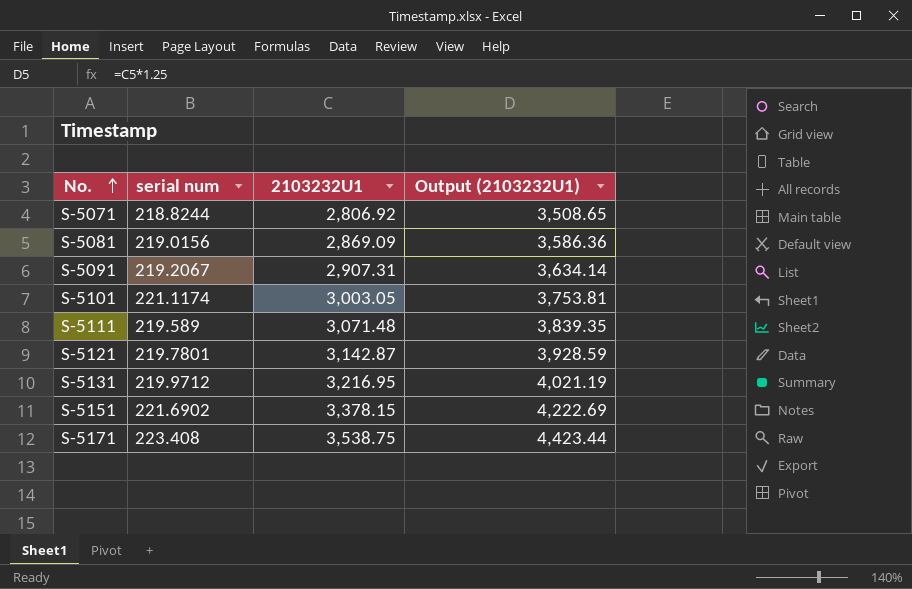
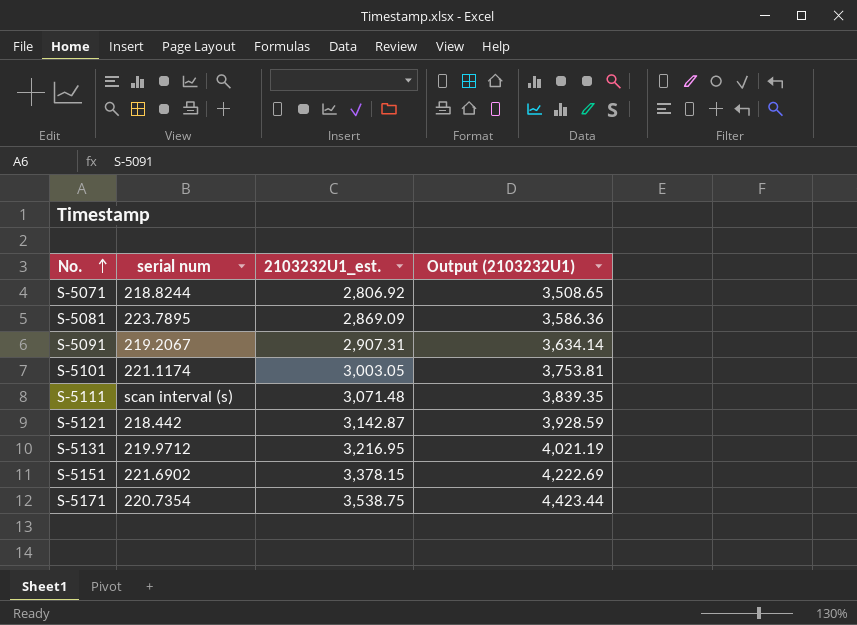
column name: 2103232U1 -> 2103232U1_est.
S-5081 | serial num: 219.0156 -> 223.7895
S-5111 | serial num: 219.589 -> scan interval (s)
S-5121 | serial num: 219.7801 -> 218.442
S-5171 | serial num: 223.408 -> 220.7354

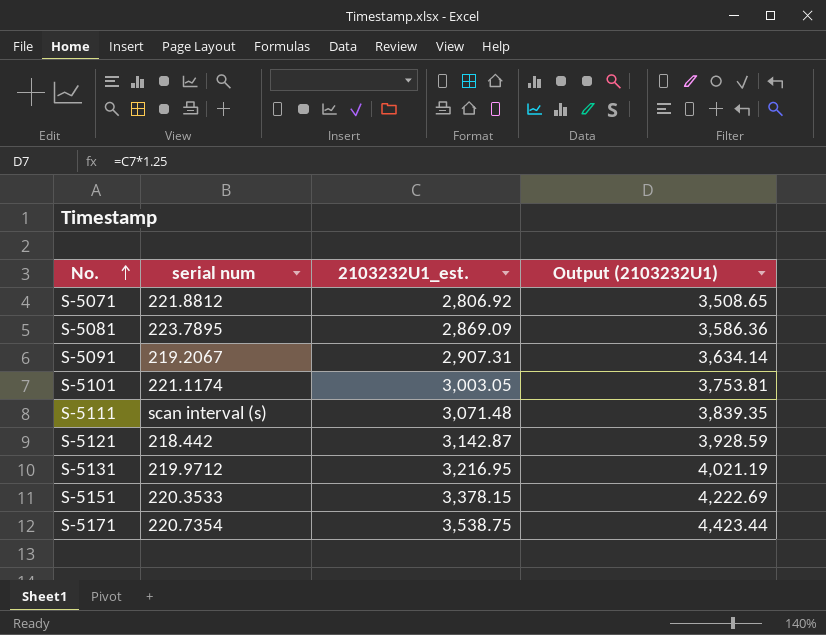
S-5071 | serial num: 218.8244 -> 221.8812
S-5151 | serial num: 221.6902 -> 220.3533

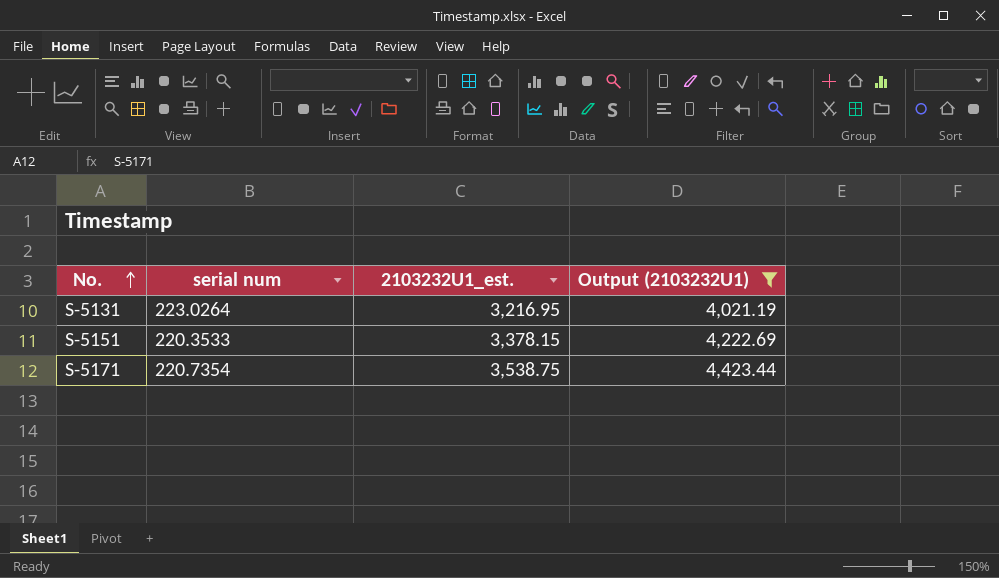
filter: none -> Output (2103232U1) >= 4,021.19
S-5131 | serial num: 219.9712 -> 223.0264

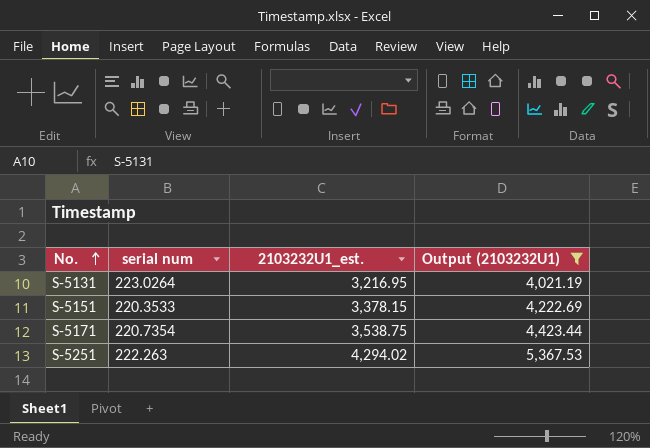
row S-5251: none -> 222.263 | 4,294.02 | 5,367.53

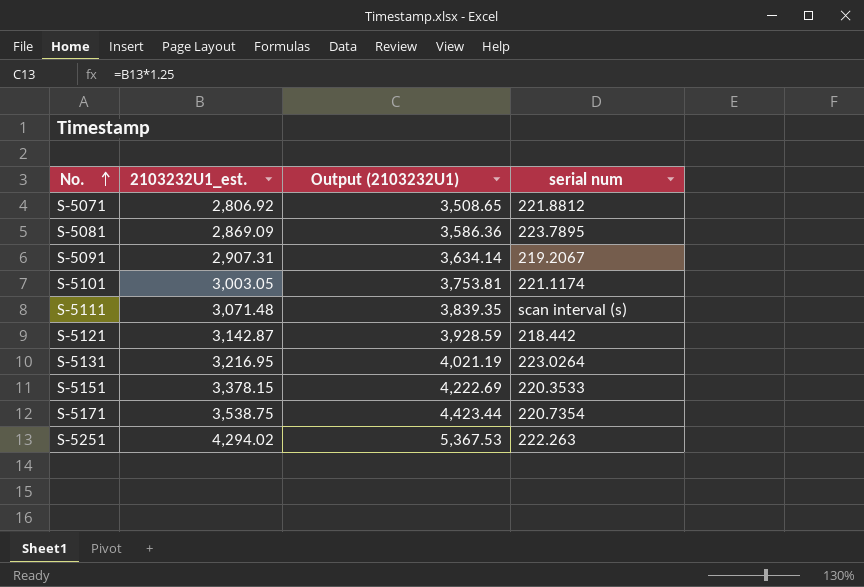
filter: Output (2103232U1) >= 4,021.19 -> none
column serial num | position: 2 -> 4

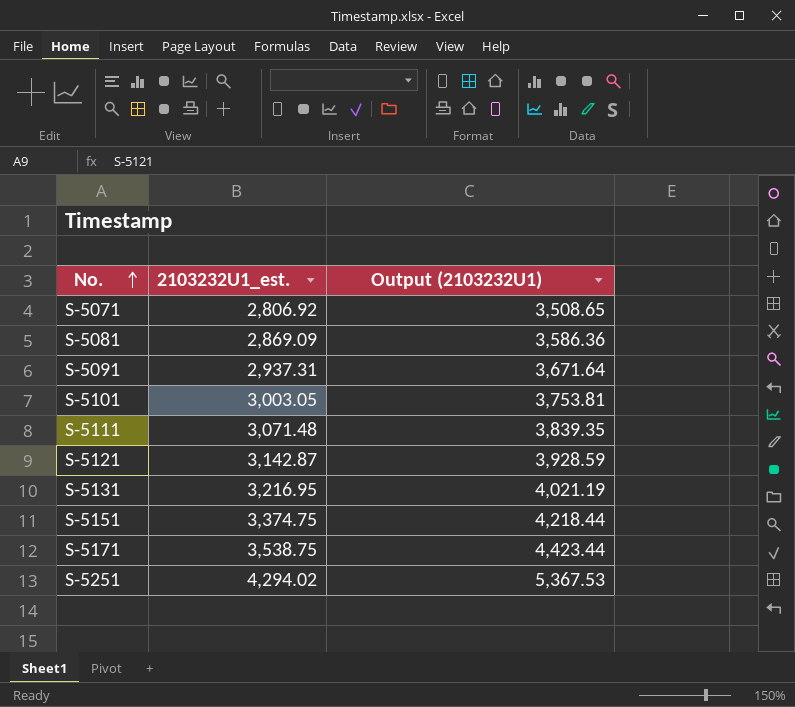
column serial num | position: 4 -> none
S-5091 | 2103232U1_est.: 2,907.31 -> 2,937.31
S-5091 | Output (2103232U1): 3,634.14 -> 3,671.64
S-5151 | 2103232U1_est.: 3,378.15 -> 3,374.75
S-5151 | Output (2103232U1): 4,222.69 -> 4,218.44

